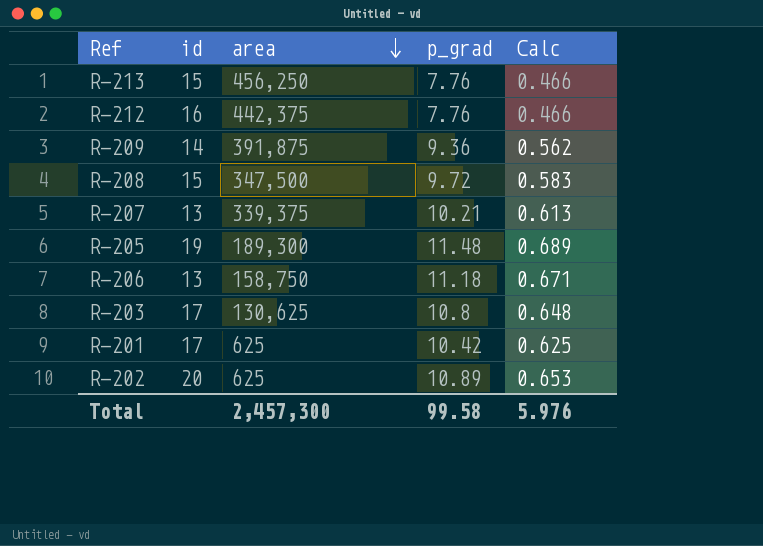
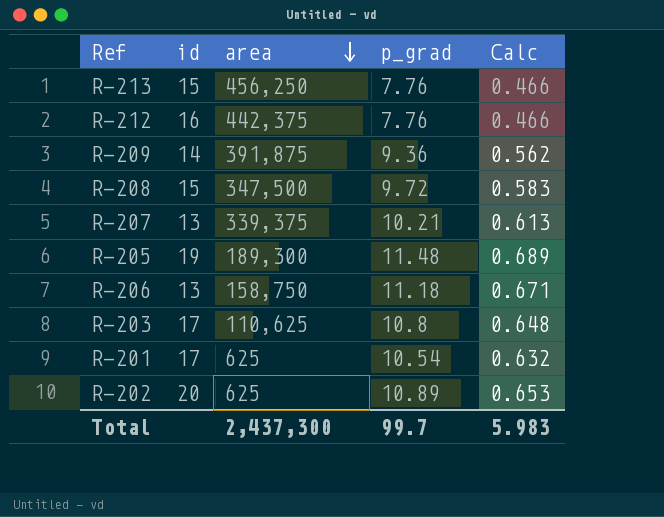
R-203 | area: 130,625 -> 110,625
R-201 | p_grad: 10.42 -> 10.54
R-201 | Calc: 0.625 -> 0.632
Total | area: 2,457,300 -> 2,437,300
Total | p_grad: 99.58 -> 99.7
Total | Calc: 5.976 -> 5.983

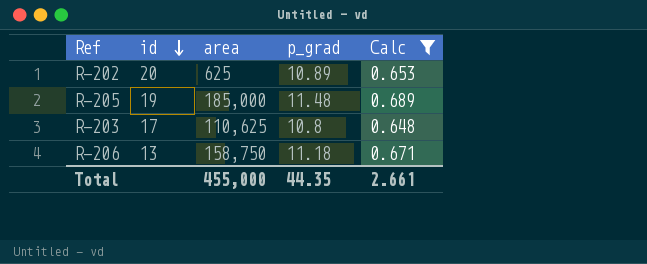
filter: none -> Calc >= 0.648
row order: area descending -> id descending
R-205 | area: 189,300 -> 185,000
Total | area: 2,437,300 -> 455,000
Total | p_grad: 99.7 -> 44.35
Total | Calc: 5.983 -> 2.661

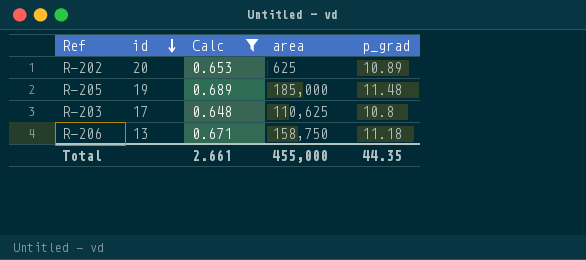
column Calc | position: 5 -> 3

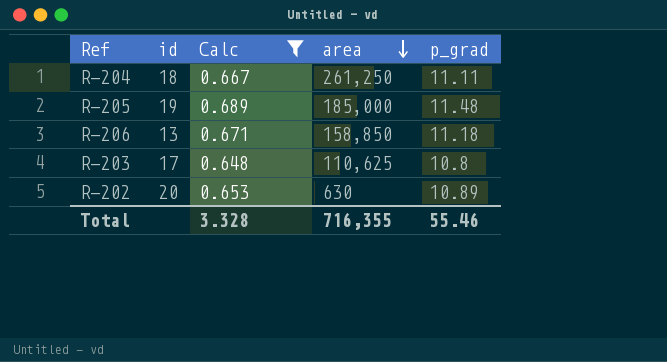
row order: id descending -> area descending
row R-204: none -> 18 | 0.667 | 261,250 | 11.11
R-206 | area: 158,750 -> 158,850
R-202 | area: 625 -> 630
Total | Calc: 2.661 -> 3.328
Total | area: 455,000 -> 716,355
Total | p_grad: 44.35 -> 55.46

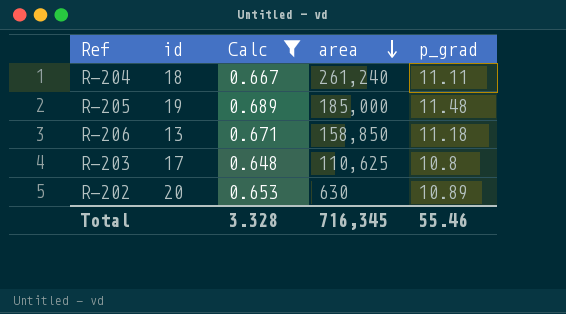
R-204 | area: 261,250 -> 261,240
Total | area: 716,355 -> 716,345

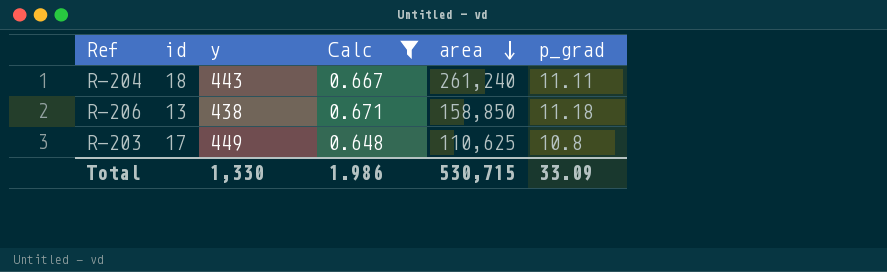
column y | position: none -> 3
row R-205: 19 | 0.689 | 185,000 | 11.48 -> none
row R-202: 20 | 0.653 | 630 | 10.89 -> none
Total | Calc: 3.328 -> 1.986
Total | area: 716,345 -> 530,715
Total | p_grad: 55.46 -> 33.09

